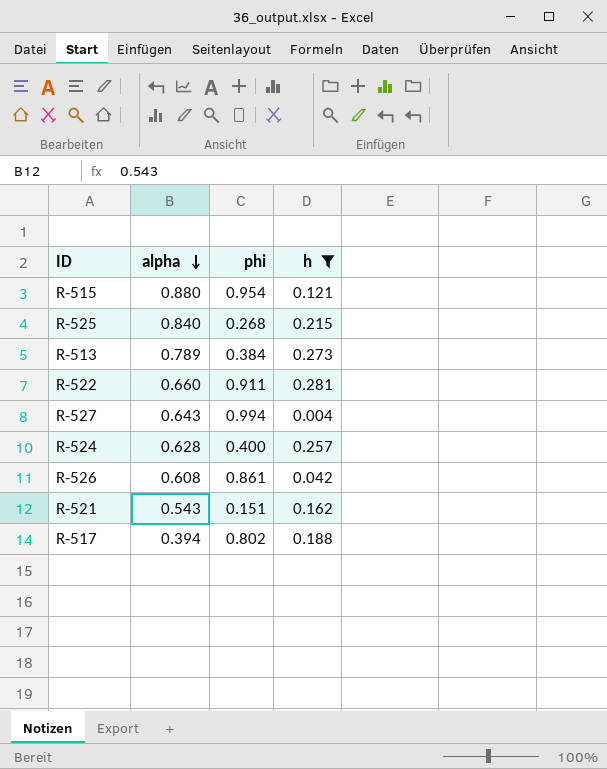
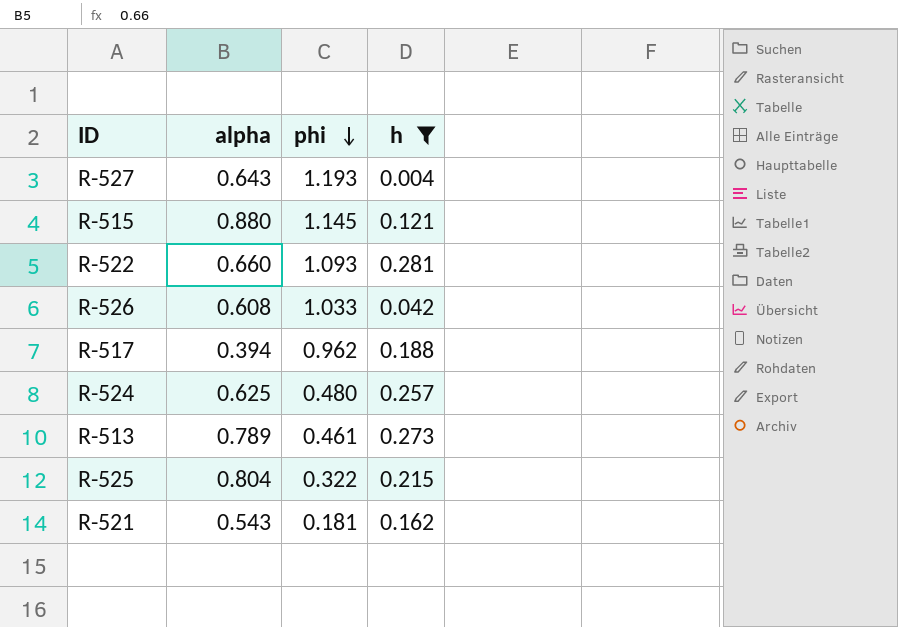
row order: alpha descending -> phi descending
R-527 | phi: 0.994 -> 1.193
R-515 | phi: 0.954 -> 1.145
R-522 | phi: 0.911 -> 1.093
R-526 | phi: 0.861 -> 1.033
R-517 | phi: 0.802 -> 0.962
R-524 | alpha: 0.628 -> 0.625
R-524 | phi: 0.400 -> 0.480
R-513 | phi: 0.384 -> 0.461
R-525 | alpha: 0.840 -> 0.804
R-525 | phi: 0.268 -> 0.322
R-521 | phi: 0.151 -> 0.181

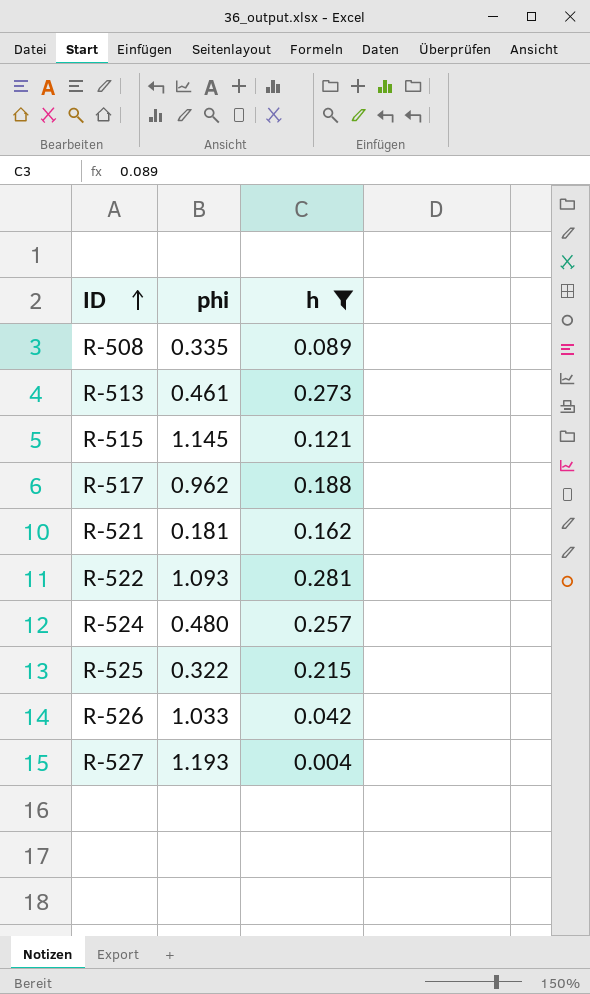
row order: phi descending -> ID ascending
column alpha | position: 2 -> none
row R-508: none -> 0.335 | 0.089

